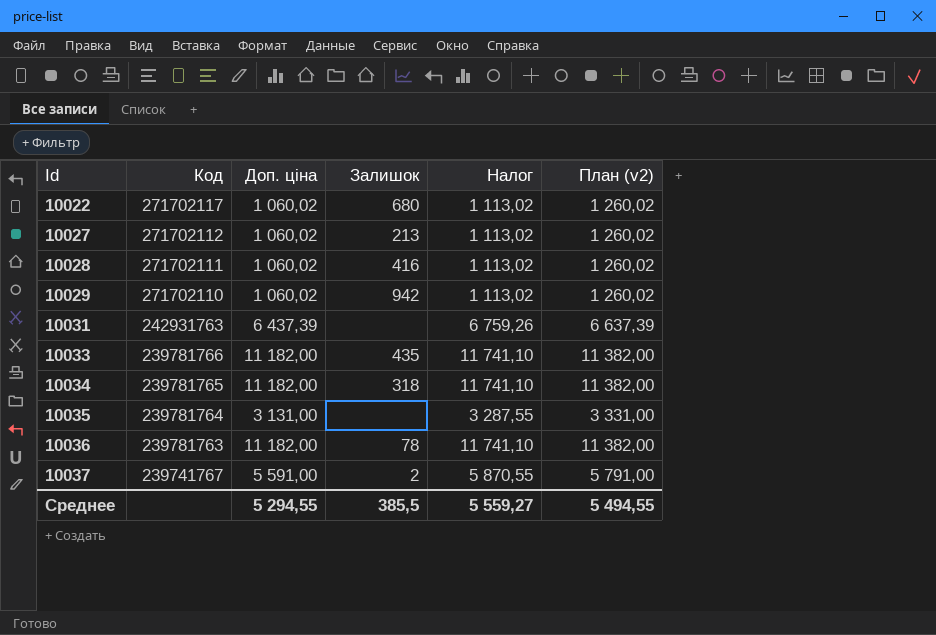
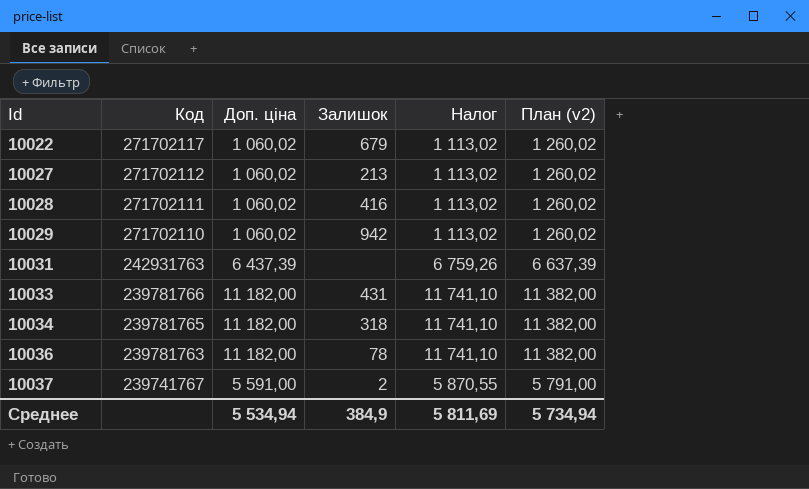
row 10035: 239781764 | 3 131,00 | none | 3 287,55 | 3 331,00 -> none
10022 | Залишок: 680 -> 679
10033 | Залишок: 435 -> 431
Среднее | Доп. ціна: 5 294,55 -> 5 534,94
Среднее | Залишок: 385,5 -> 384,9
Среднее | Налог: 5 559,27 -> 5 811,69
Среднее | План (v2): 5 494,55 -> 5 734,94

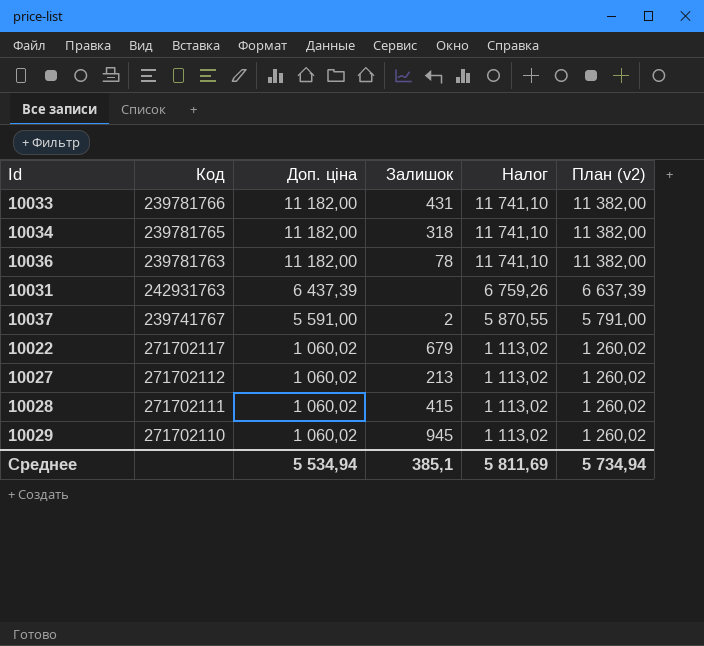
row order: Id ascending -> Доп. ціна descending
10028 | Залишок: 416 -> 415
10029 | Залишок: 942 -> 945
Среднее | Залишок: 384,9 -> 385,1

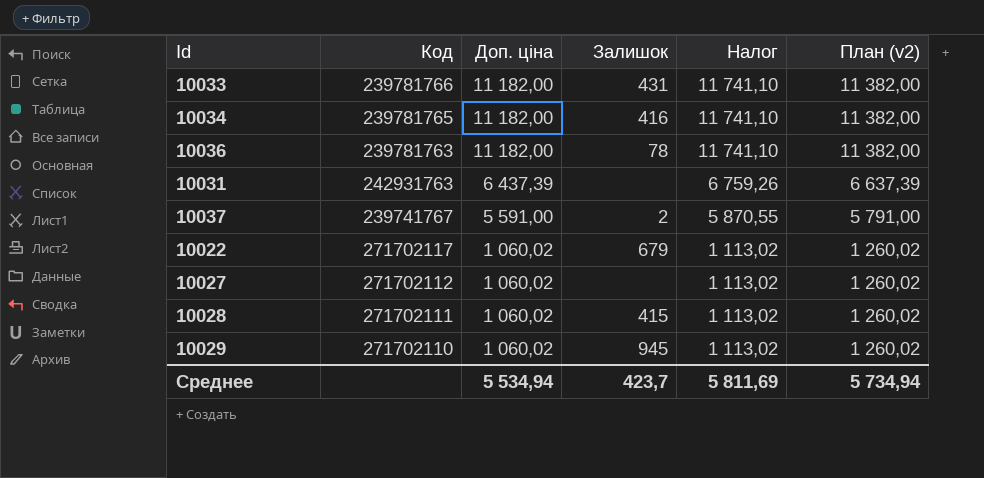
10034 | Залишок: 318 -> 416
10027 | Залишок: 213 -> none
Среднее | Залишок: 385,1 -> 423,7

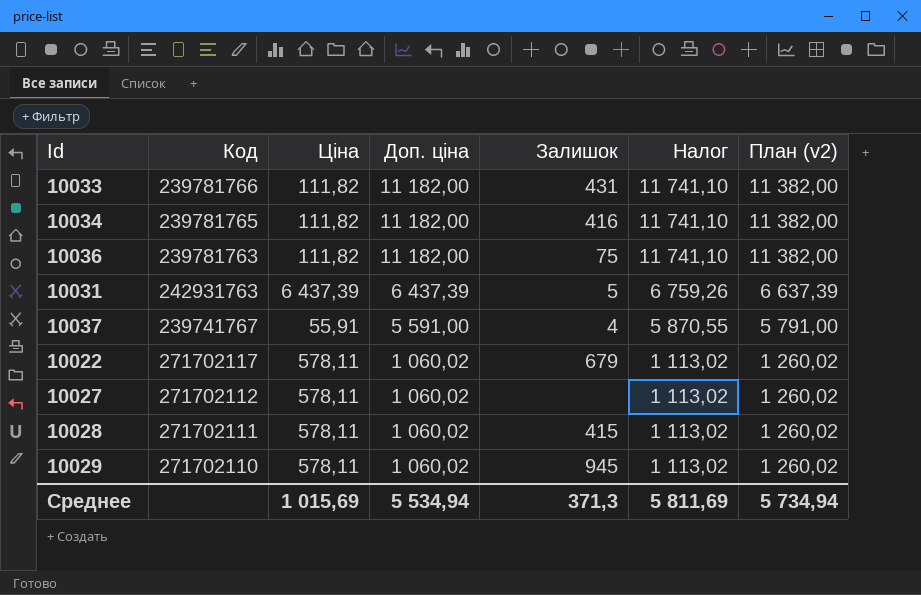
column Ціна | position: none -> 3
10036 | Залишок: 78 -> 75
10031 | Залишок: none -> 5
10037 | Залишок: 2 -> 4
Среднее | Залишок: 423,7 -> 371,3

